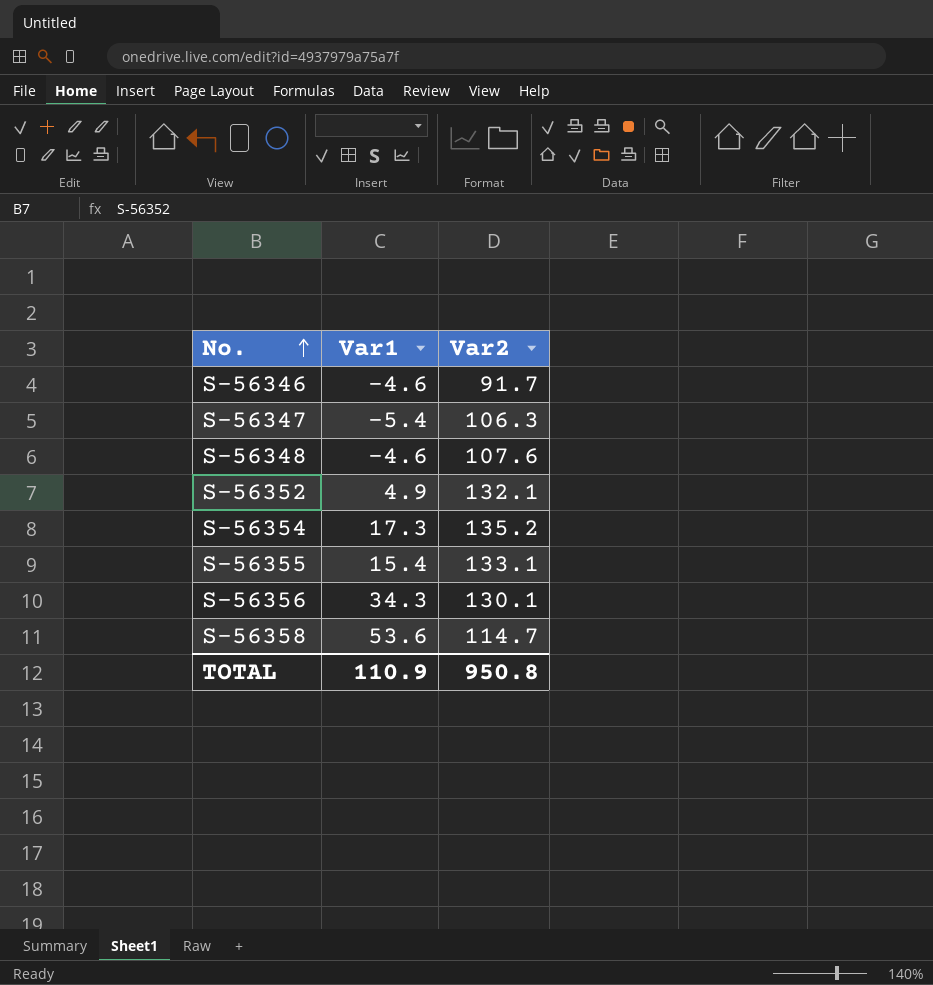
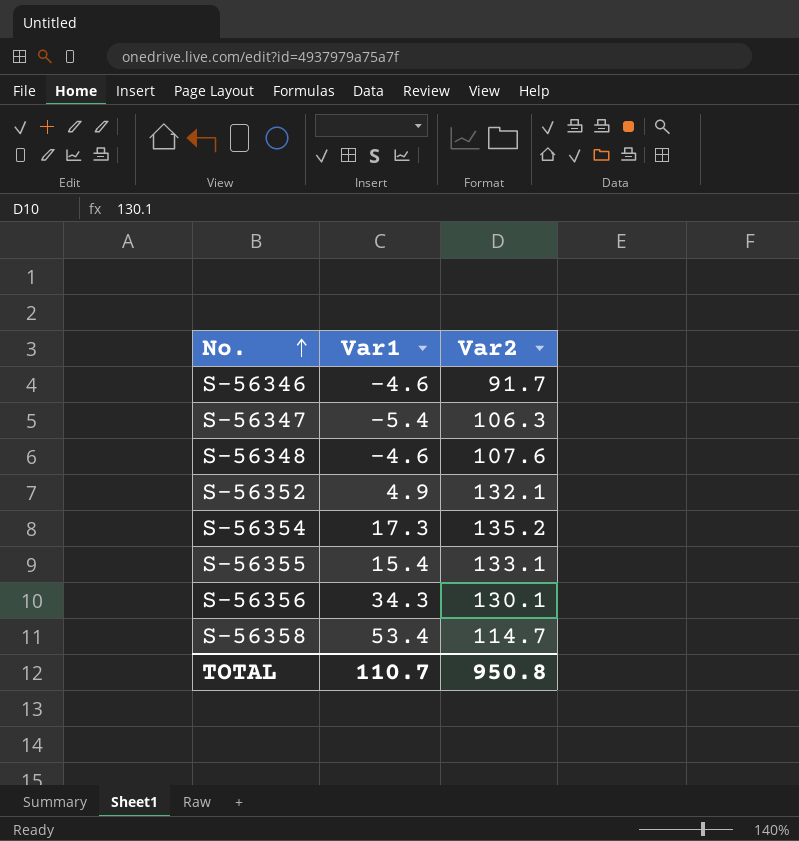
S-56358 | Var1: 53.6 -> 53.4
TOTAL | Var1: 110.9 -> 110.7

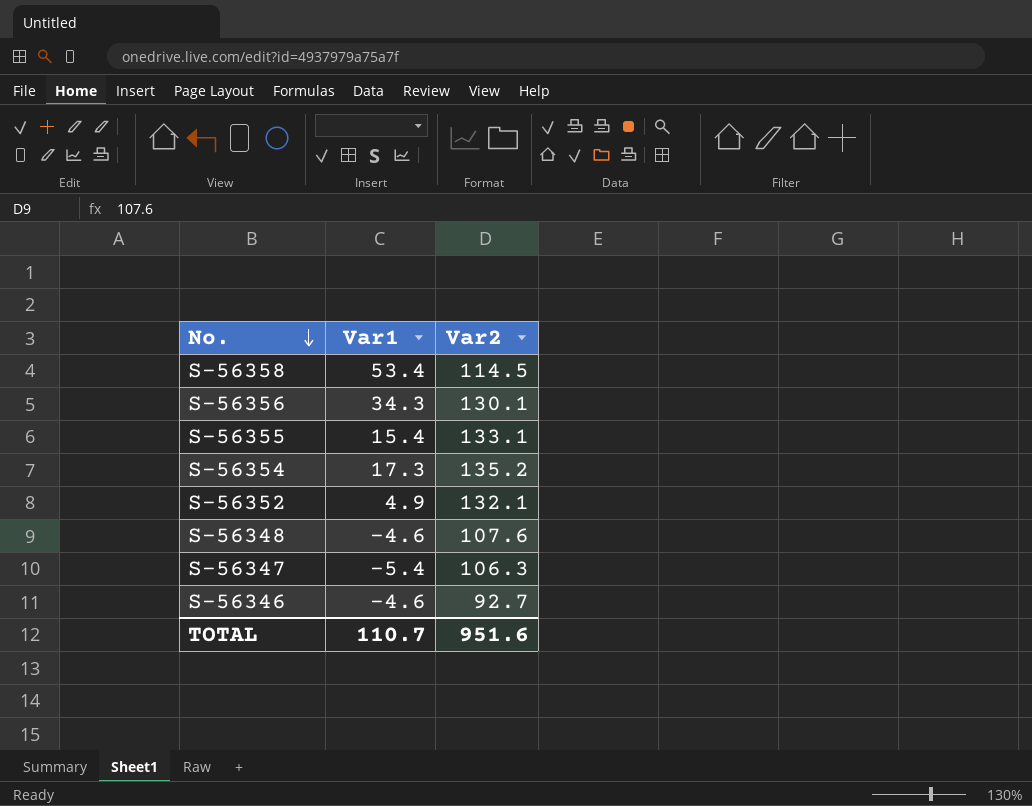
row order: No. ascending -> No. descending
S-56358 | Var2: 114.7 -> 114.5
S-56346 | Var2: 91.7 -> 92.7
TOTAL | Var2: 950.8 -> 951.6

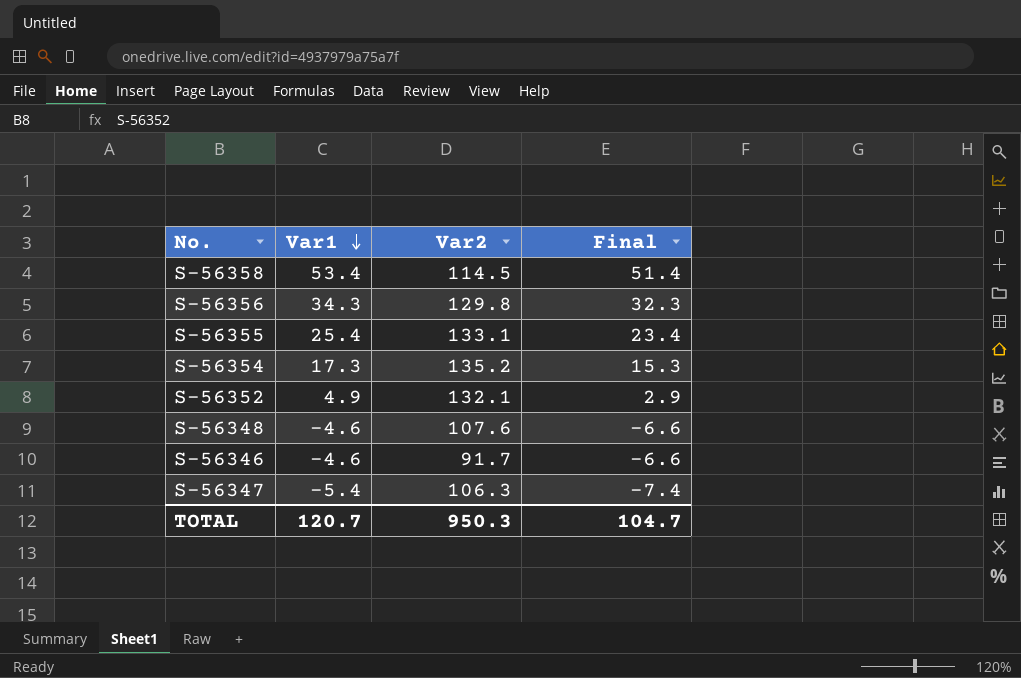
row order: No. descending -> Var1 descending
column Final | formula: none -> [Var1] - 2
S-56356 | Var2: 130.1 -> 129.8
S-56355 | Var1: 15.4 -> 25.4
S-56346 | Var2: 92.7 -> 91.7
TOTAL | Var1: 110.7 -> 120.7
TOTAL | Var2: 951.6 -> 950.3

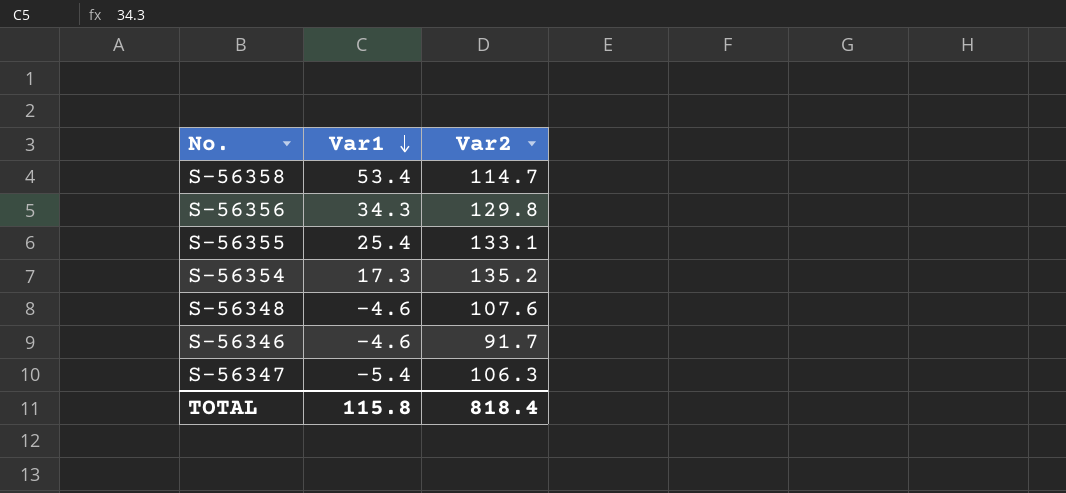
column Final | formula: [Var1] - 2 -> none
row S-56352: 4.9 | 132.1 | 2.9 -> none
S-56358 | Var2: 114.5 -> 114.7
TOTAL | Var1: 120.7 -> 115.8
TOTAL | Var2: 950.3 -> 818.4

